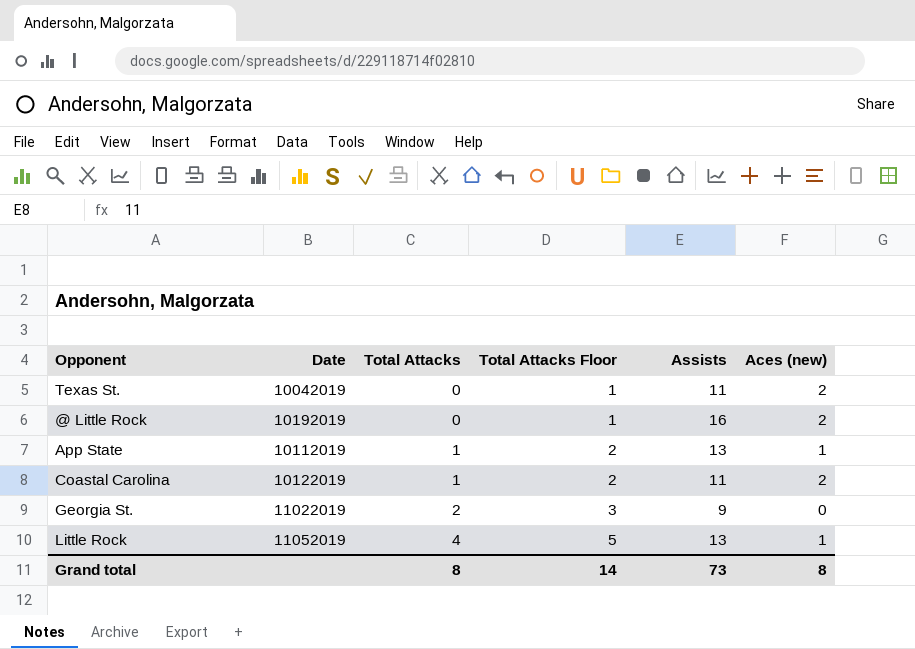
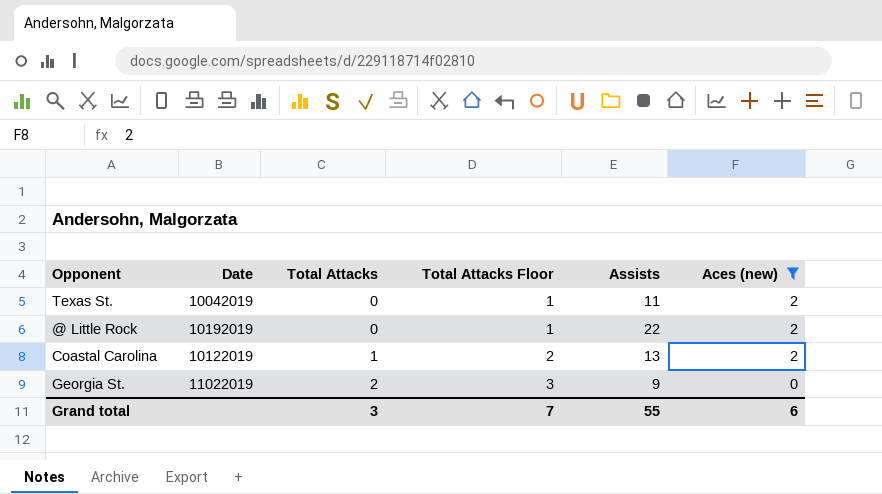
filter: none -> Aces (new) != 1
@ Little Rock | Assists: 16 -> 22
Coastal Carolina | Assists: 11 -> 13
Grand total | Total Attacks: 8 -> 3
Grand total | Total Attacks Floor: 14 -> 7
Grand total | Assists: 73 -> 55
Grand total | Aces (new): 8 -> 6

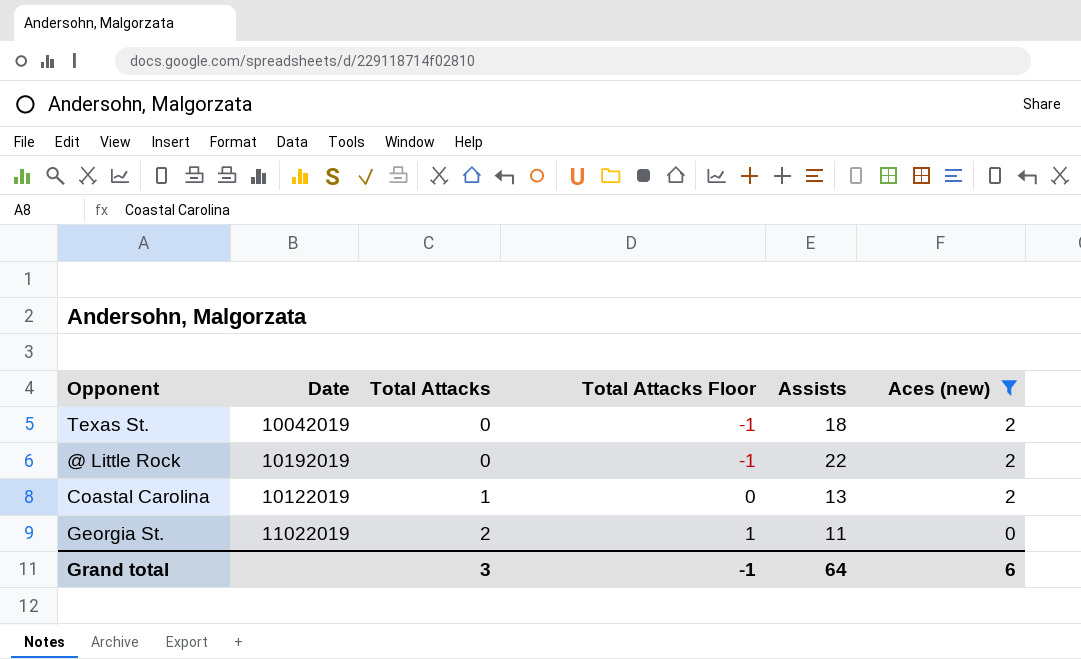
column Total Attacks Floor | formula: [Total Attacks] + 1 -> [Total Attacks] - 1
Texas St. | Assists: 11 -> 18
Georgia St. | Assists: 9 -> 11
Grand total | Total Attacks Floor: 7 -> -1
Grand total | Assists: 55 -> 64

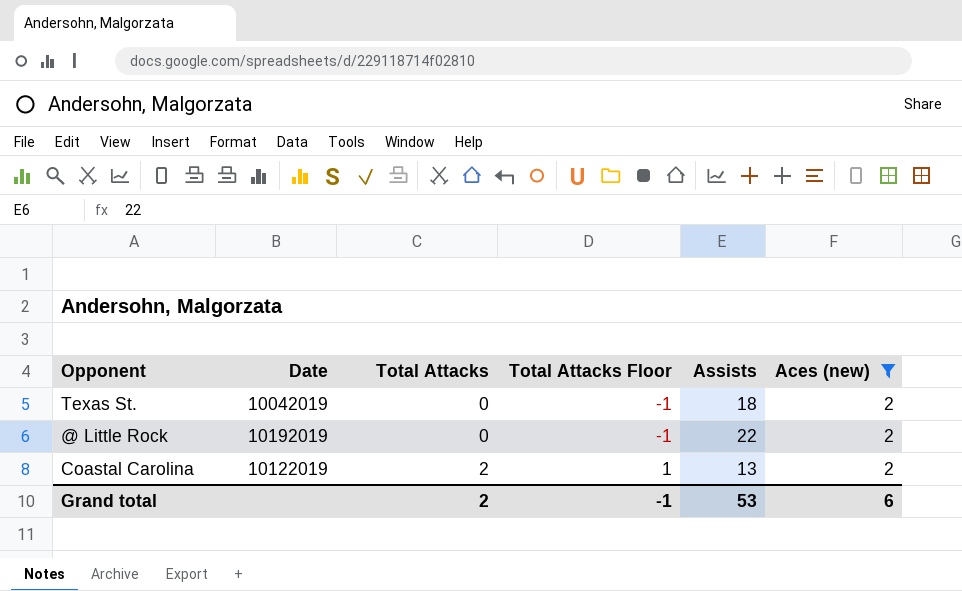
row Georgia St.: 11022019 | 2 | 1 | 11 | 0 -> none
Coastal Carolina | Total Attacks: 1 -> 2
Coastal Carolina | Total Attacks Floor: 0 -> 1
Grand total | Total Attacks: 3 -> 2
Grand total | Assists: 64 -> 53

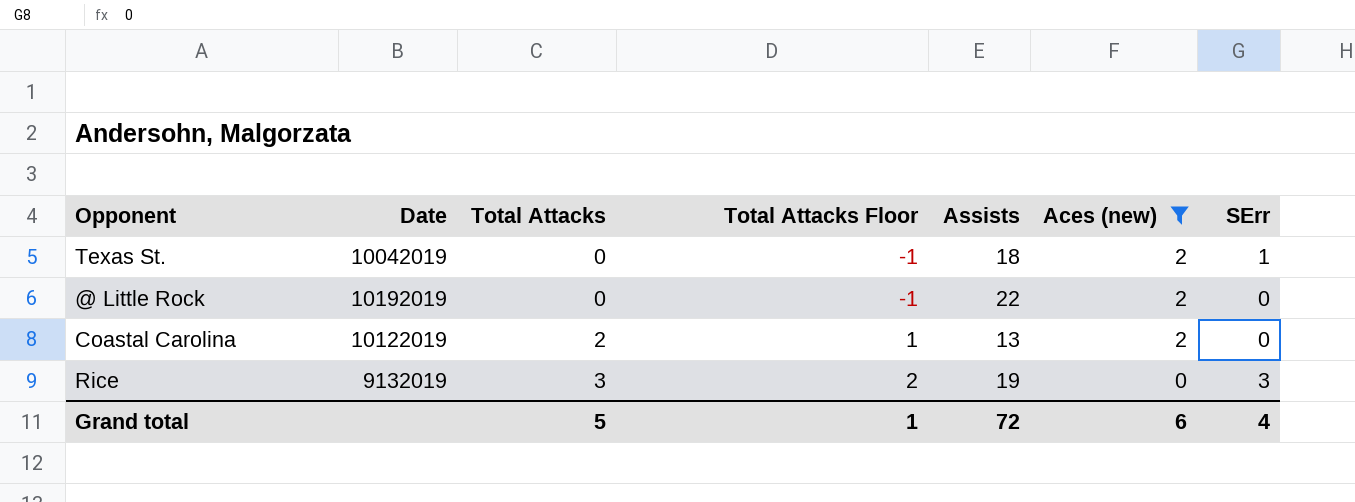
column SErr | position: none -> 7
row Rice: none -> 9132019 | 3 | 2 | 19 | 0 | 3
Grand total | Total Attacks: 2 -> 5
Grand total | Total Attacks Floor: -1 -> 1
Grand total | Assists: 53 -> 72

